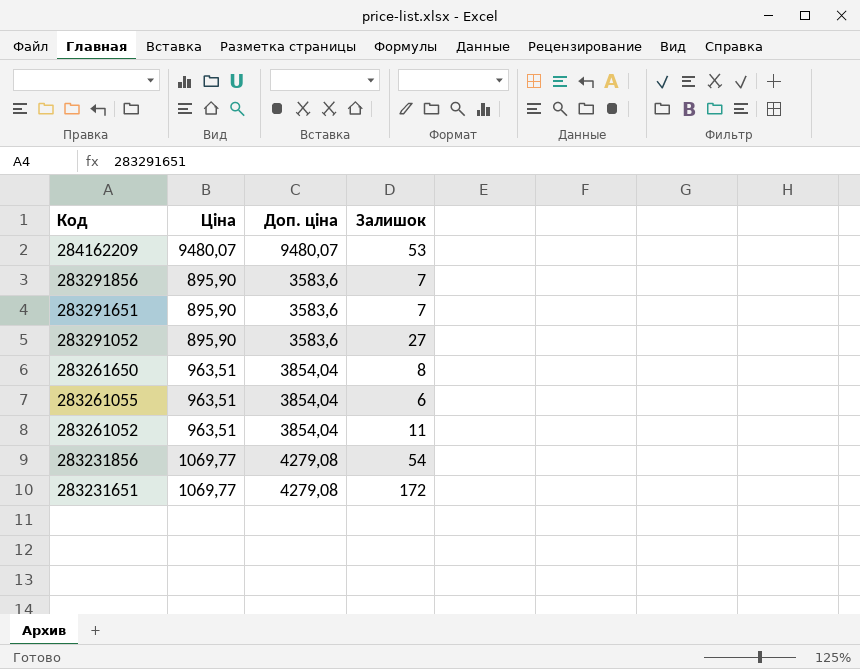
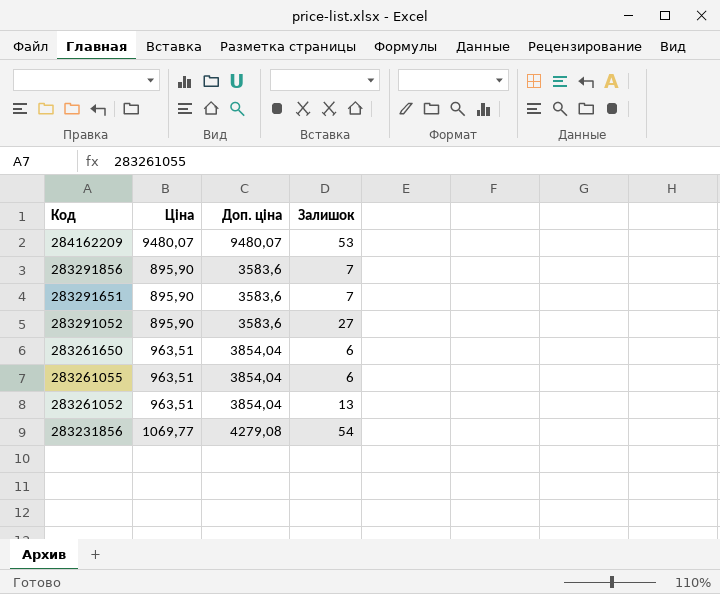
row 283231651: 1069,77 | 4279,08 | 172 -> none
283261650 | Залишок: 8 -> 6
283261052 | Залишок: 11 -> 13

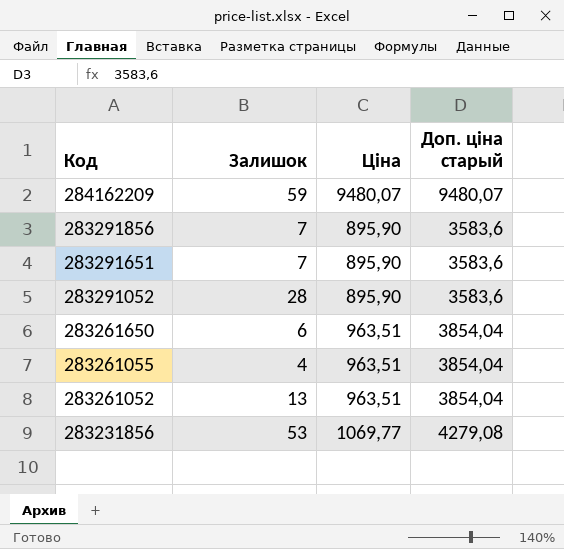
column Залишок | position: 4 -> 2
column name: Доп. ціна -> Доп. ціна старый
284162209 | Залишок: 53 -> 59
283291052 | Залишок: 27 -> 28
283261055 | Залишок: 6 -> 4
283231856 | Залишок: 54 -> 53

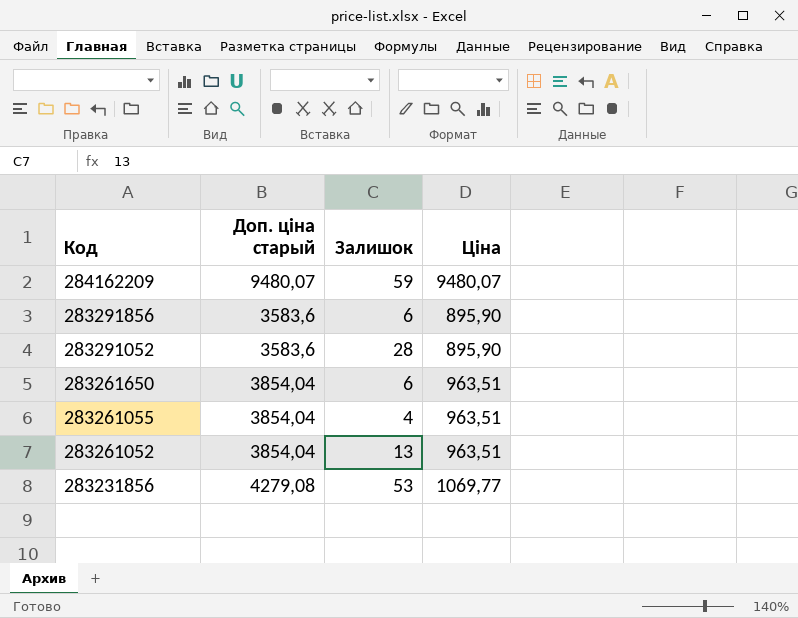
column Доп. ціна старый | position: 4 -> 2
row 283291651: 7 | 895,90 | 3583,6 -> none
283291856 | Залишок: 7 -> 6

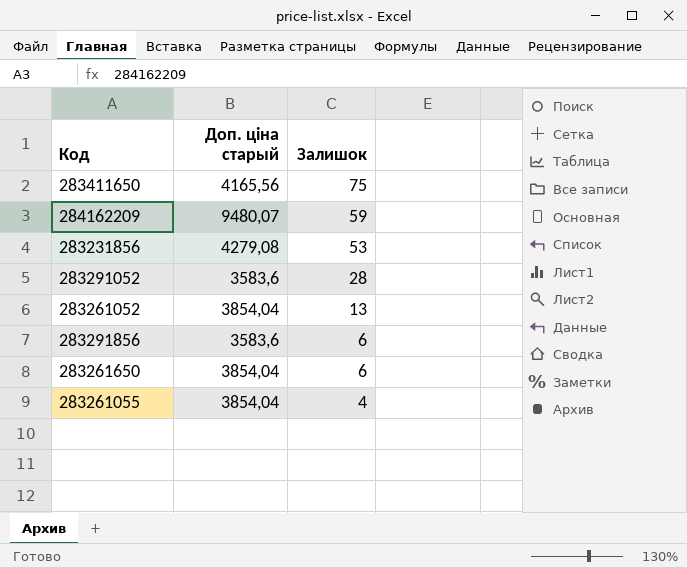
row order: Код descending -> Залишок descending
column Ціна | position: 4 -> none
row 283411650: none -> 4165,56 | 75

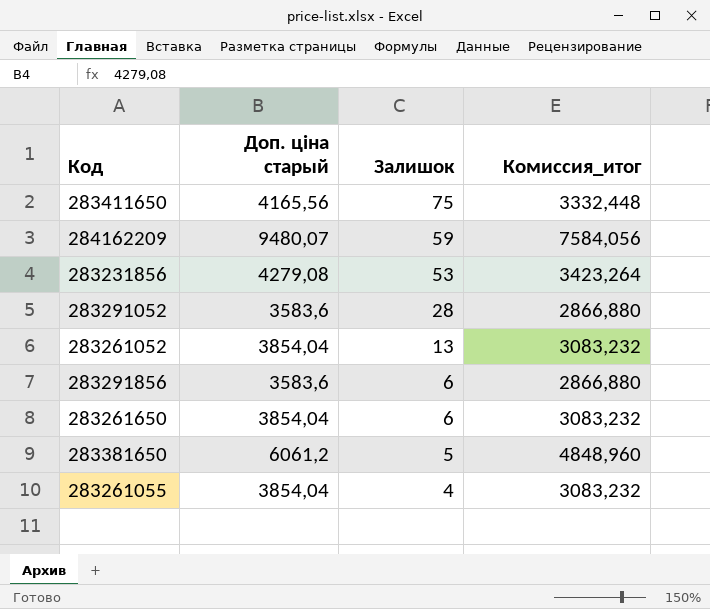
column Комиссия_итог | formula: none -> [Доп. ціна старый] * 0,8
row 283381650: none -> 6061,2 | 5 | 4848,960

